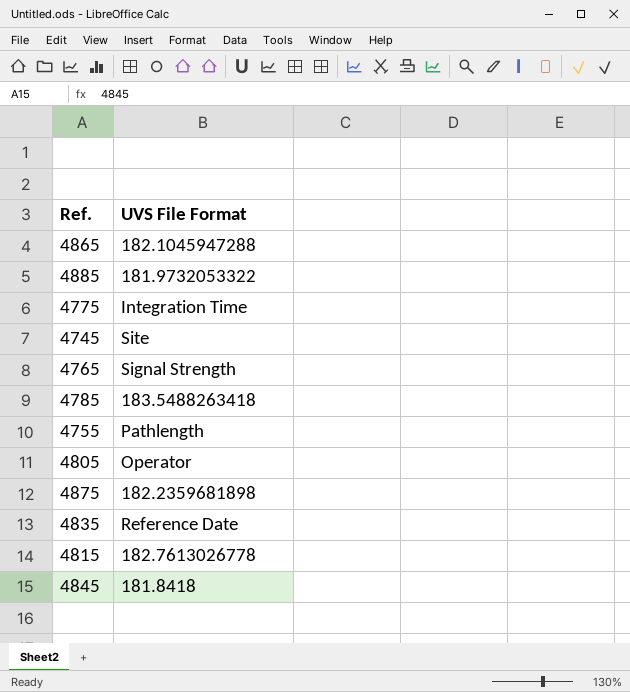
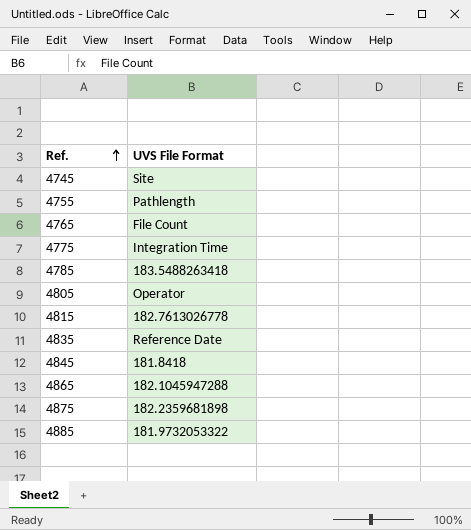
row order: none -> Ref. ascending
4765 | UVS File Format: Signal Strength -> File Count

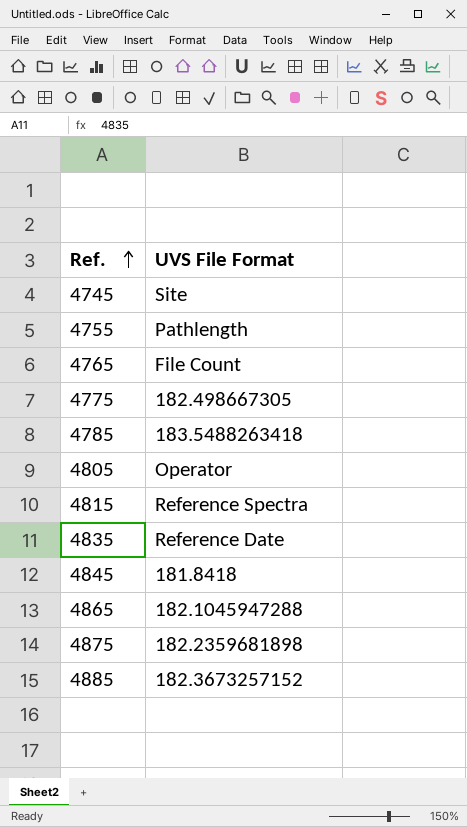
4775 | UVS File Format: Integration Time -> 182.498667305
4815 | UVS File Format: 182.7613026778 -> Reference Spectra
4885 | UVS File Format: 181.9732053322 -> 182.3673257152

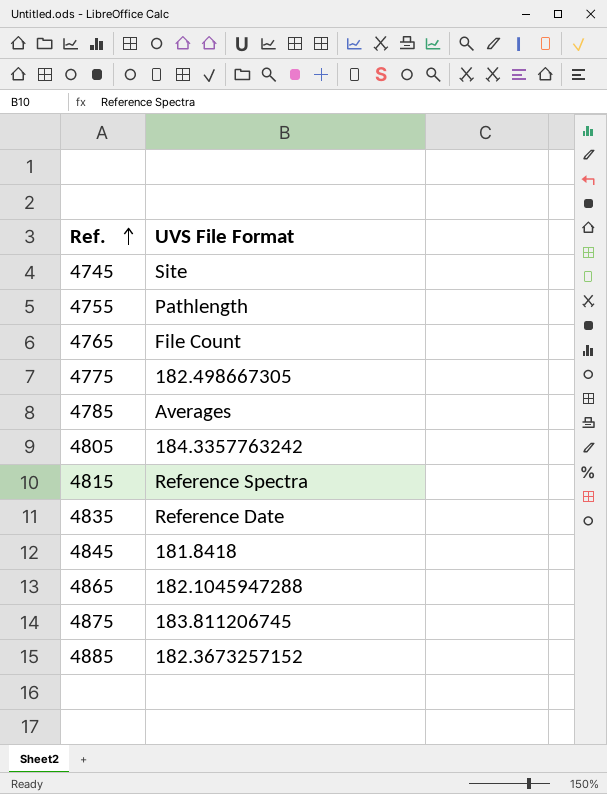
4785 | UVS File Format: 183.5488263418 -> Averages
4805 | UVS File Format: Operator -> 184.3357763242
4875 | UVS File Format: 182.2359681898 -> 183.811206745

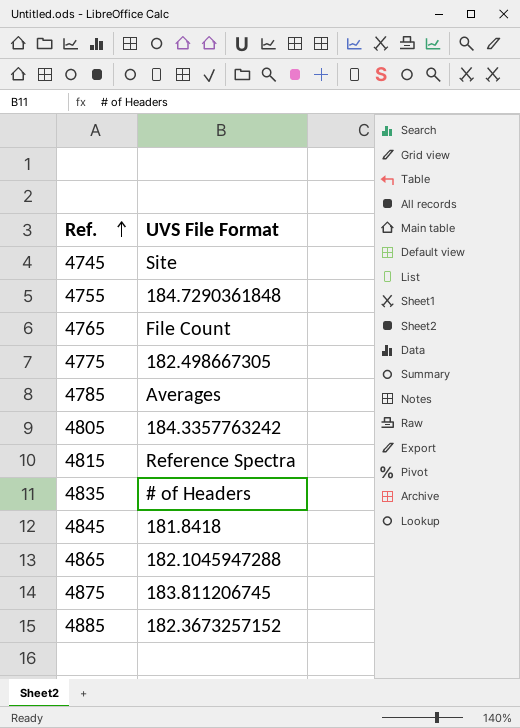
4755 | UVS File Format: Pathlength -> 184.7290361848
4835 | UVS File Format: Reference Date -> # of Headers

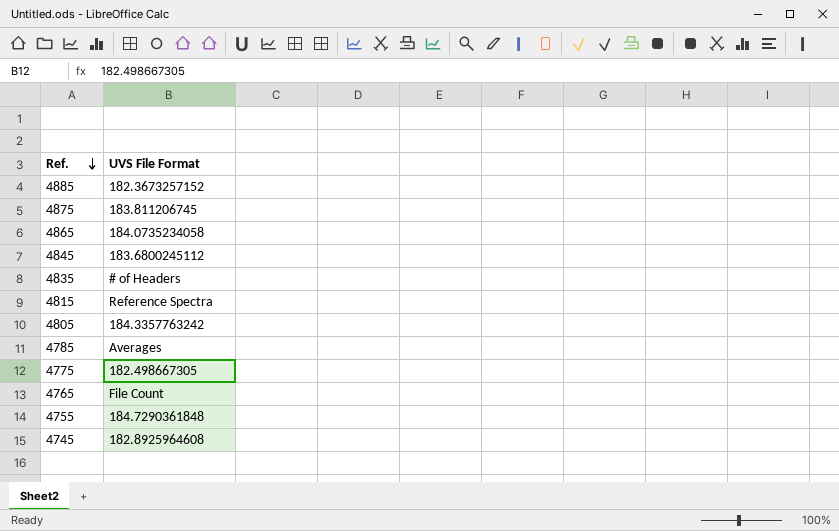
row order: Ref. ascending -> Ref. descending
4865 | UVS File Format: 182.1045947288 -> 184.0735234058
4845 | UVS File Format: 181.8418 -> 183.6800245112
4745 | UVS File Format: Site -> 182.8925964608

